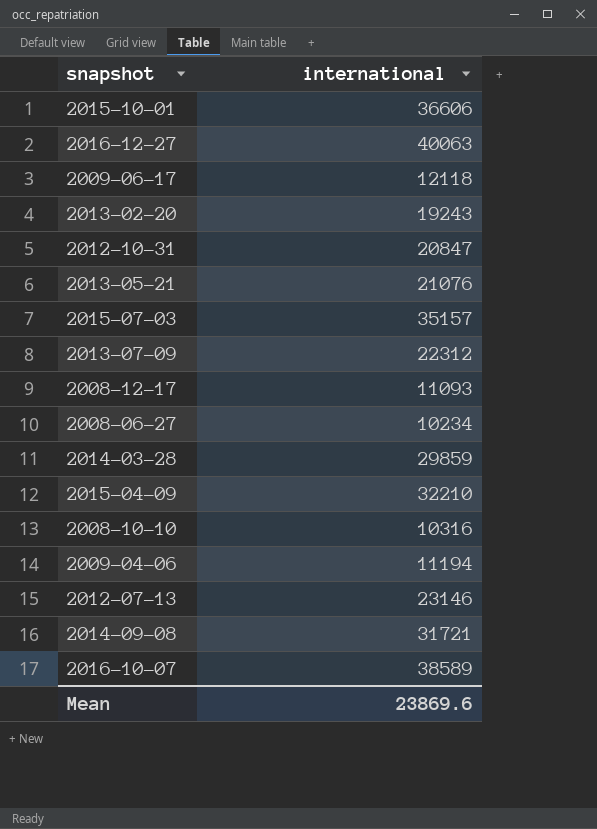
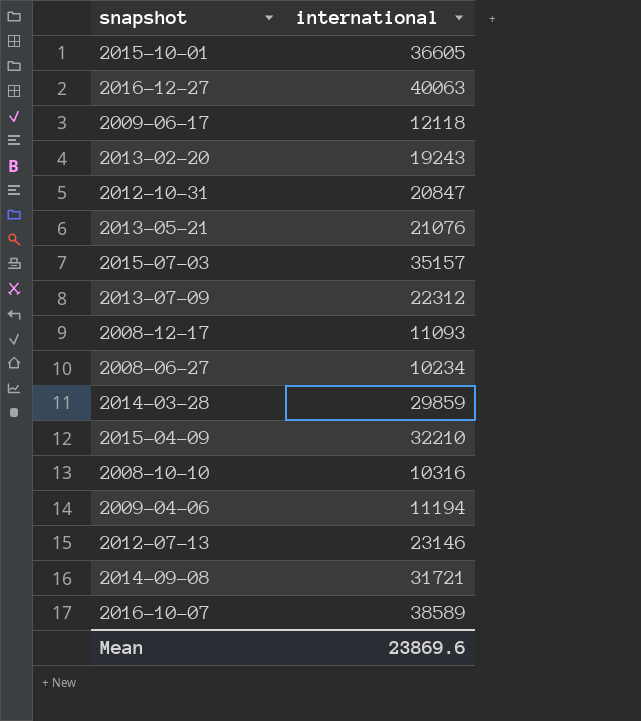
2015-10-01 | international: 36606 -> 36605

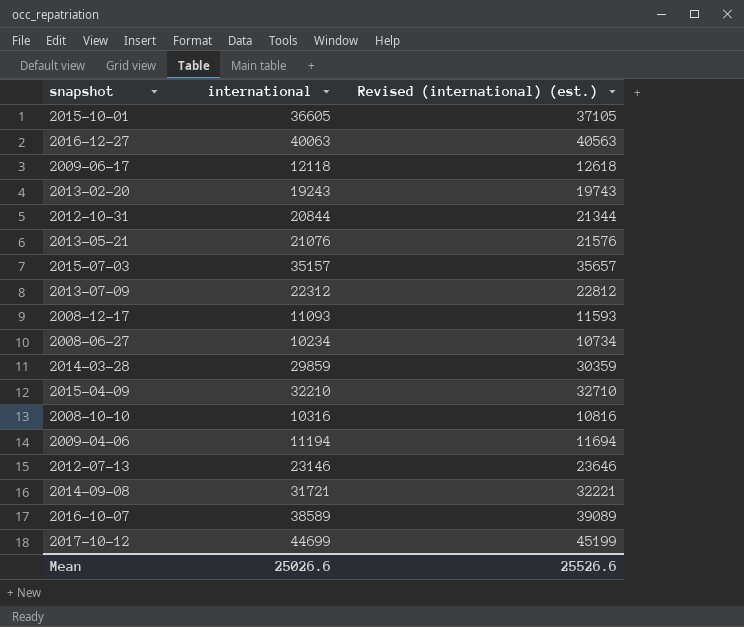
column Revised (international) (est.) | formula: none -> [international] + 500
2012-10-31 | international: 20847 -> 20844
row 2017-10-12: none -> 44699 | 45199
Mean | international: 23869.6 -> 25026.6

